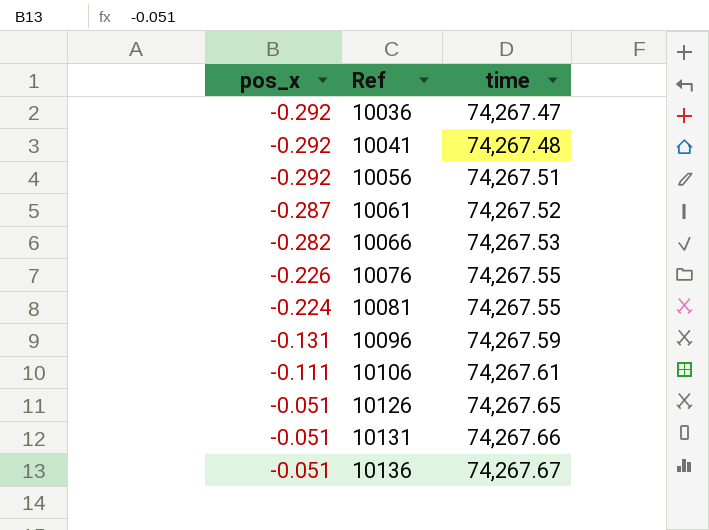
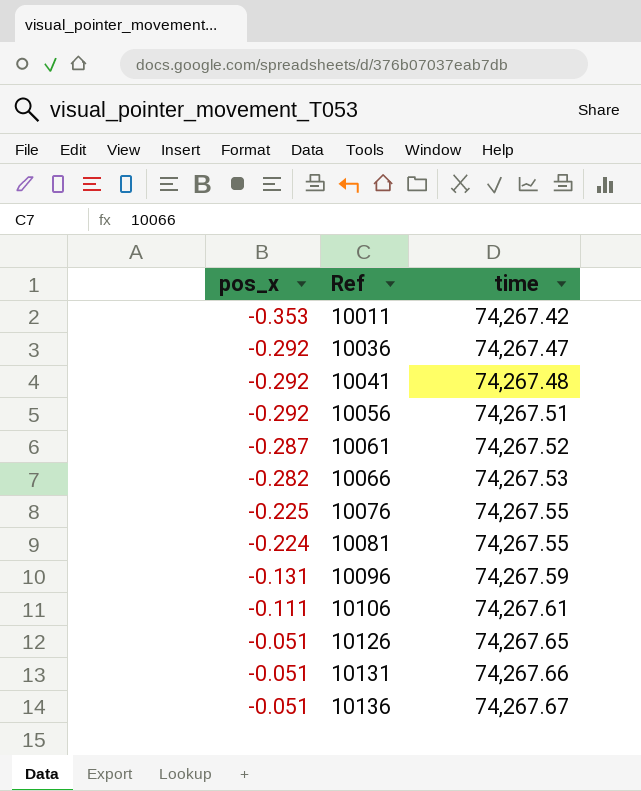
row 10011: none -> -0.353 | 74,267.42
10076 | pos_x: -0.226 -> -0.225

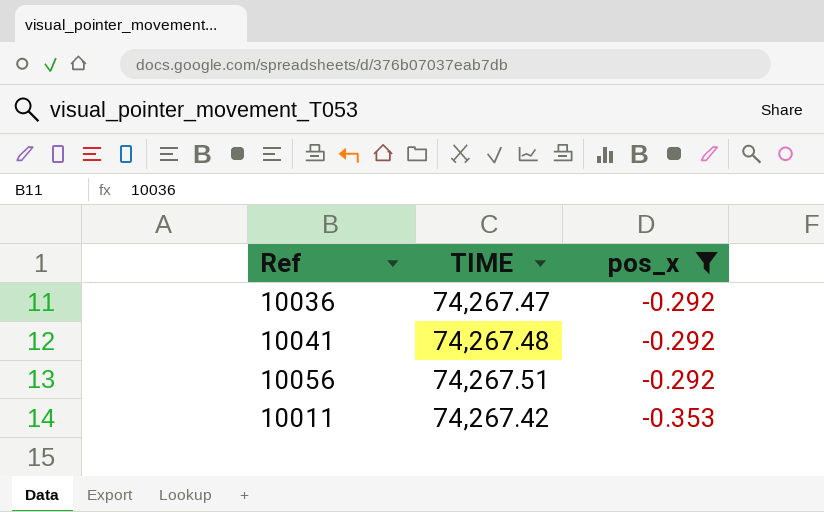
filter: none -> pos_x <= -0.292
row order: pos_x ascending -> pos_x descending
column name: time -> TIME
column pos_x | position: 1 -> 3

